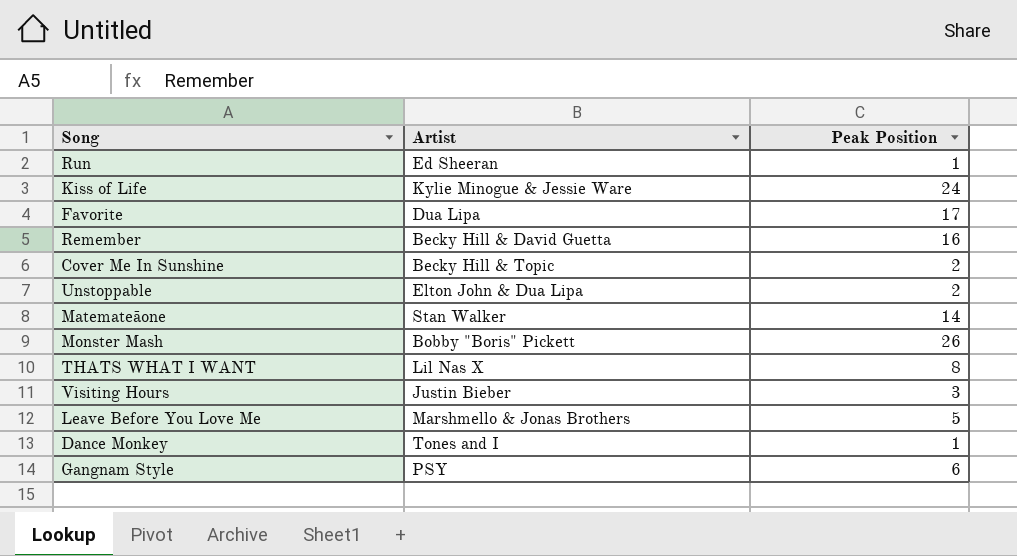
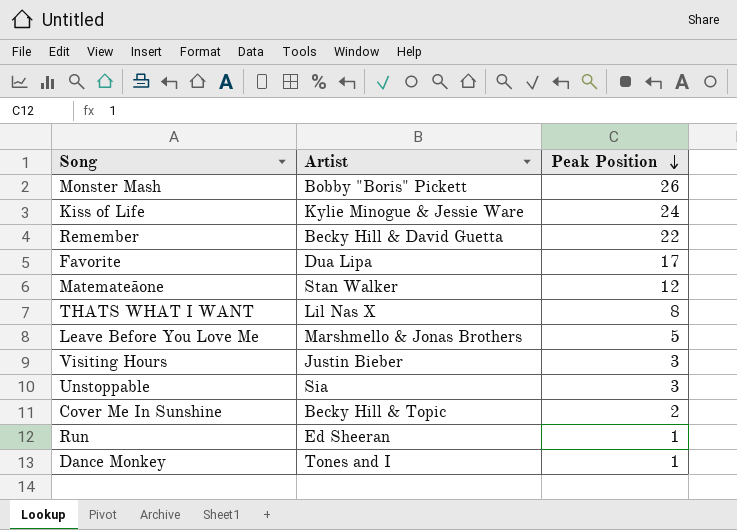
row order: none -> Peak Position descending
row Gangnam Style: PSY | 6 -> none
Remember | Peak Position: 16 -> 22
Matemateāone | Peak Position: 14 -> 12
Unstoppable | Artist: Elton John & Dua Lipa -> Sia
Unstoppable | Peak Position: 2 -> 3

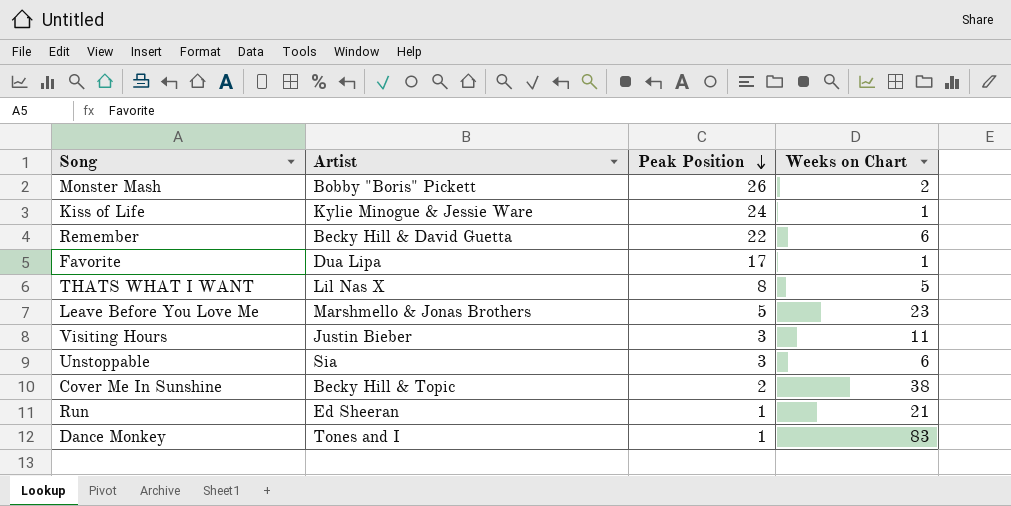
column Weeks on Chart | position: none -> 4
row Matemateāone: Stan Walker | 12 -> none

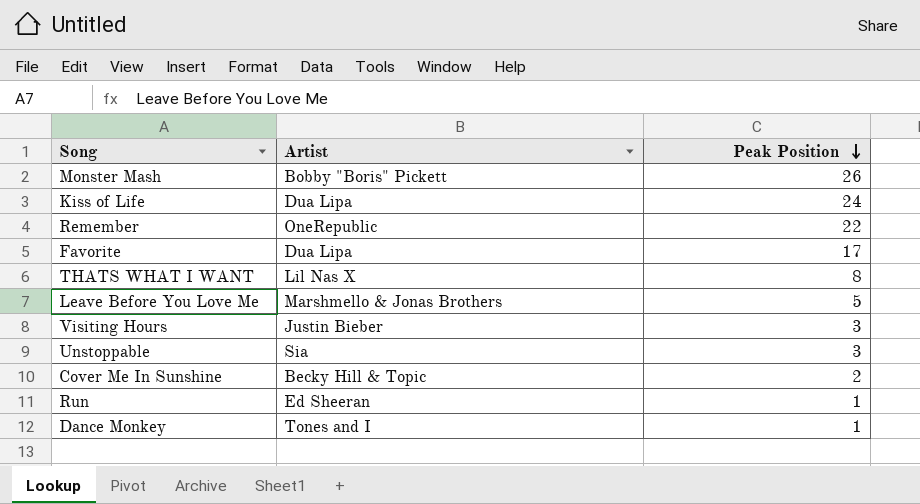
column Weeks on Chart | position: 4 -> none
Kiss of Life | Artist: Kylie Minogue & Jessie Ware -> Dua Lipa
Remember | Artist: Becky Hill & David Guetta -> OneRepublic

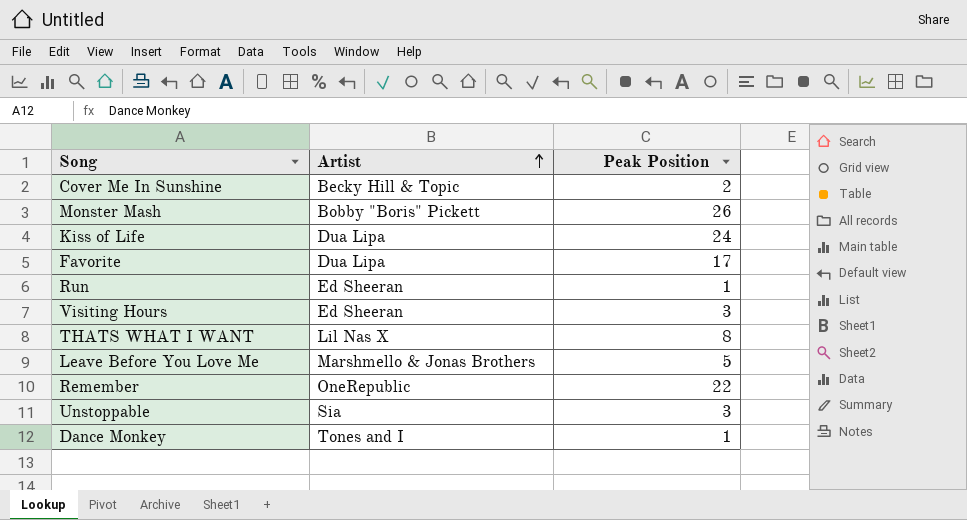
row order: Peak Position descending -> Artist ascending
Visiting Hours | Artist: Justin Bieber -> Ed Sheeran

